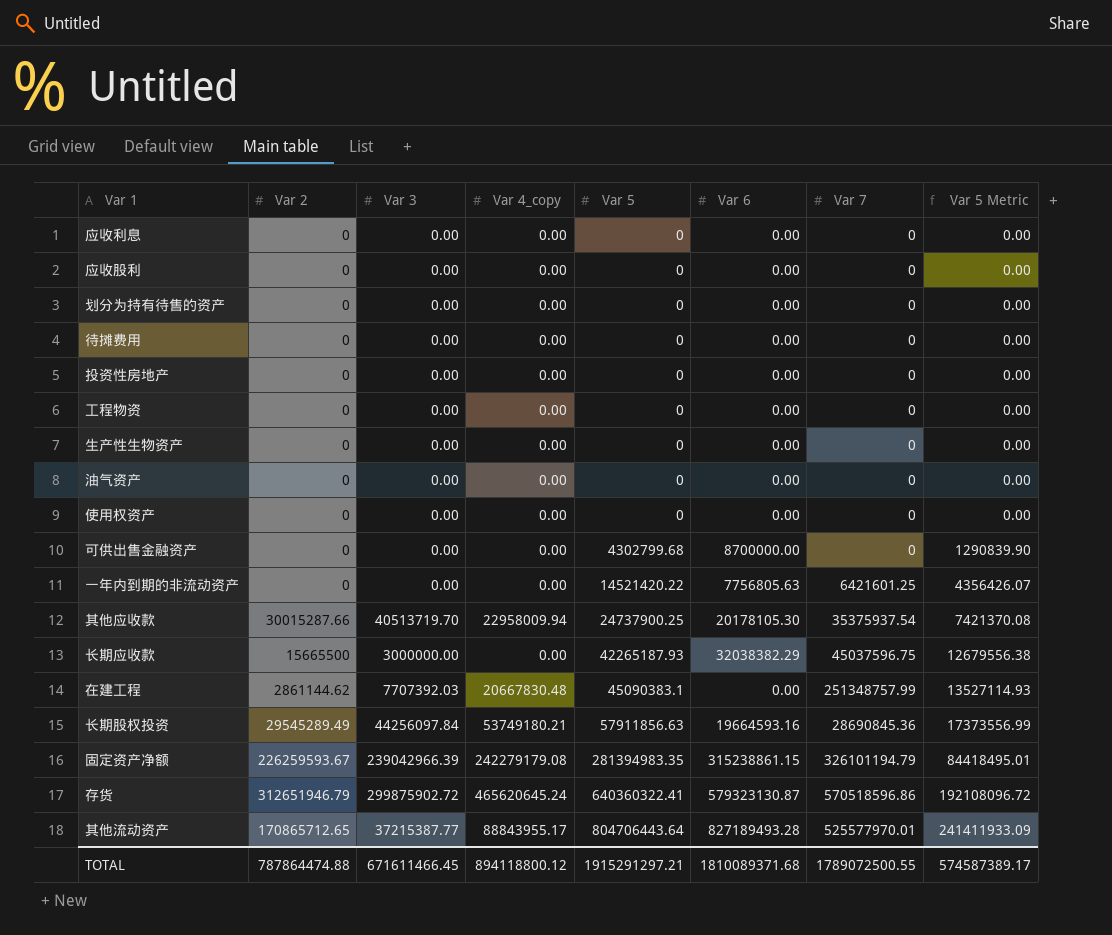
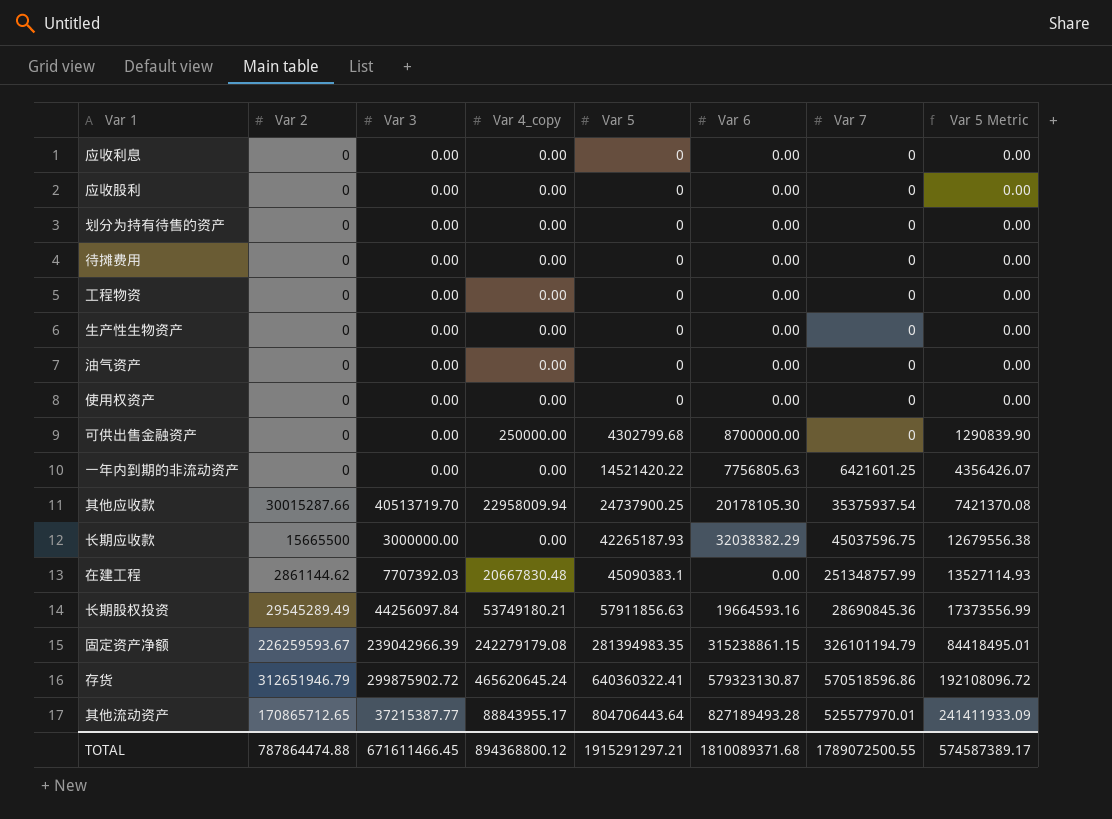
row 投资性房地产: 0 | 0.00 | 0.00 | 0 | 0.00 | 0 | 0.00 -> none
可供出售金融资产 | Var 4_copy: 0.00 -> 250000.00
TOTAL | Var 4_copy: 894118800.12 -> 894368800.12

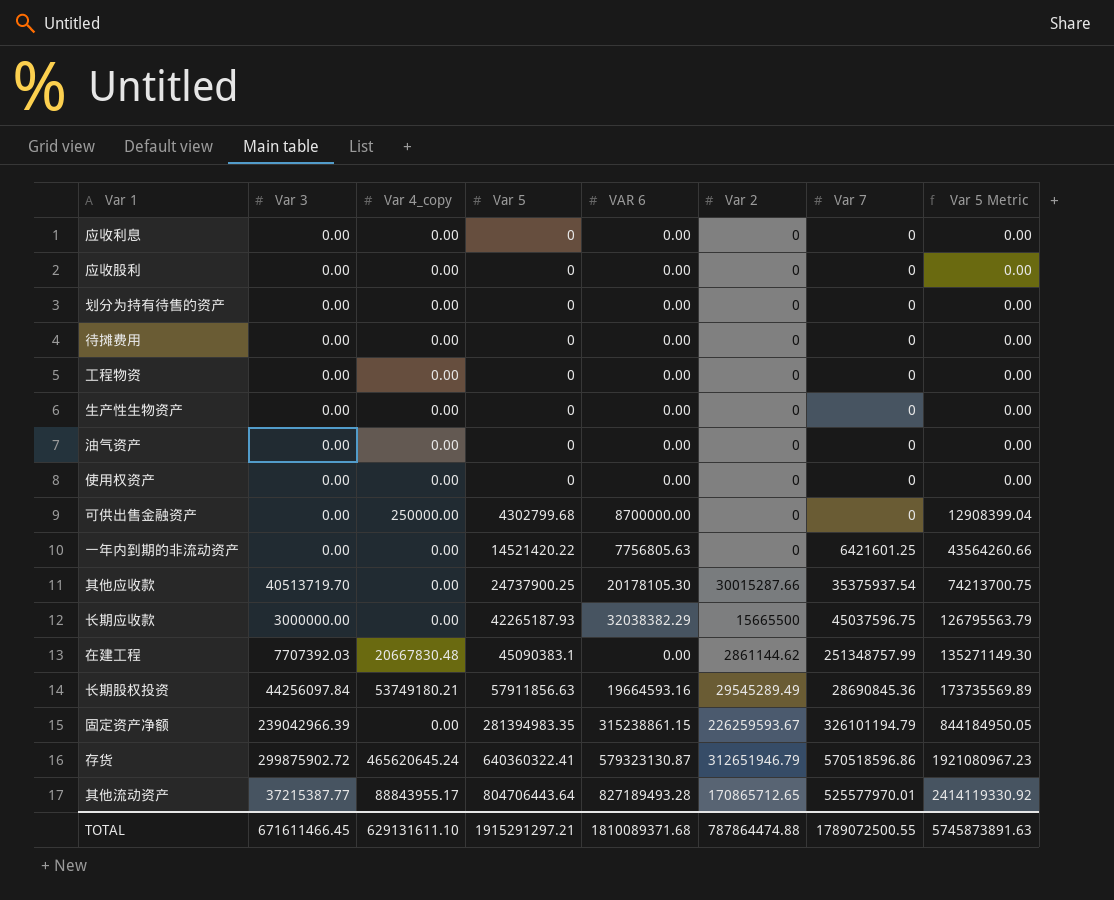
column name: Var 6 -> VAR 6
column Var 2 | position: 2 -> 6
column Var 5 Metric | formula: [Var 5] * 0.3 -> [Var 5] * 3
其他应收款 | Var 4_copy: 22958009.94 -> 0.00
固定资产净额 | Var 4_copy: 242279179.08 -> 0.00
TOTAL | Var 4_copy: 894368800.12 -> 629131611.10
TOTAL | Var 5 Metric: 574587389.17 -> 5745873891.63

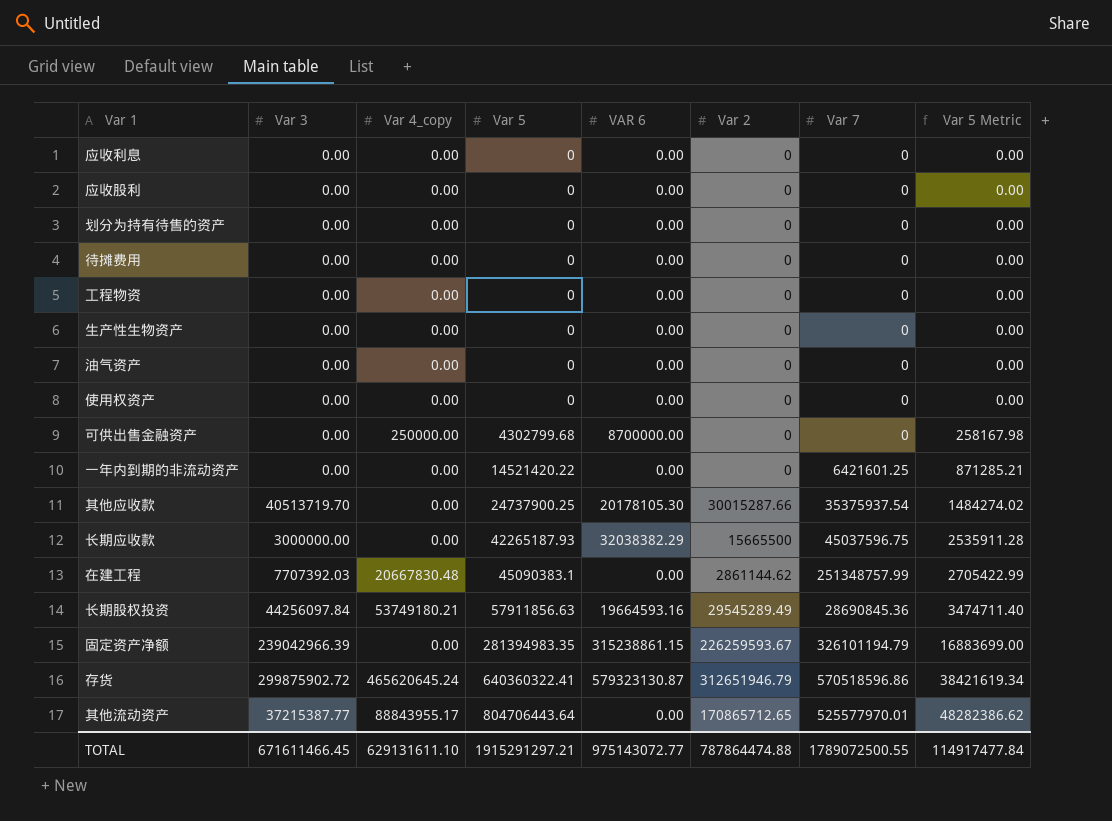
column Var 5 Metric | formula: [Var 5] * 3 -> [Var 5] * 0.06
一年内到期的非流动资产 | VAR 6: 7756805.63 -> 0.00
其他流动资产 | VAR 6: 827189493.28 -> 0.00
TOTAL | VAR 6: 1810089371.68 -> 975143072.77
TOTAL | Var 5 Metric: 5745873891.63 -> 114917477.84

